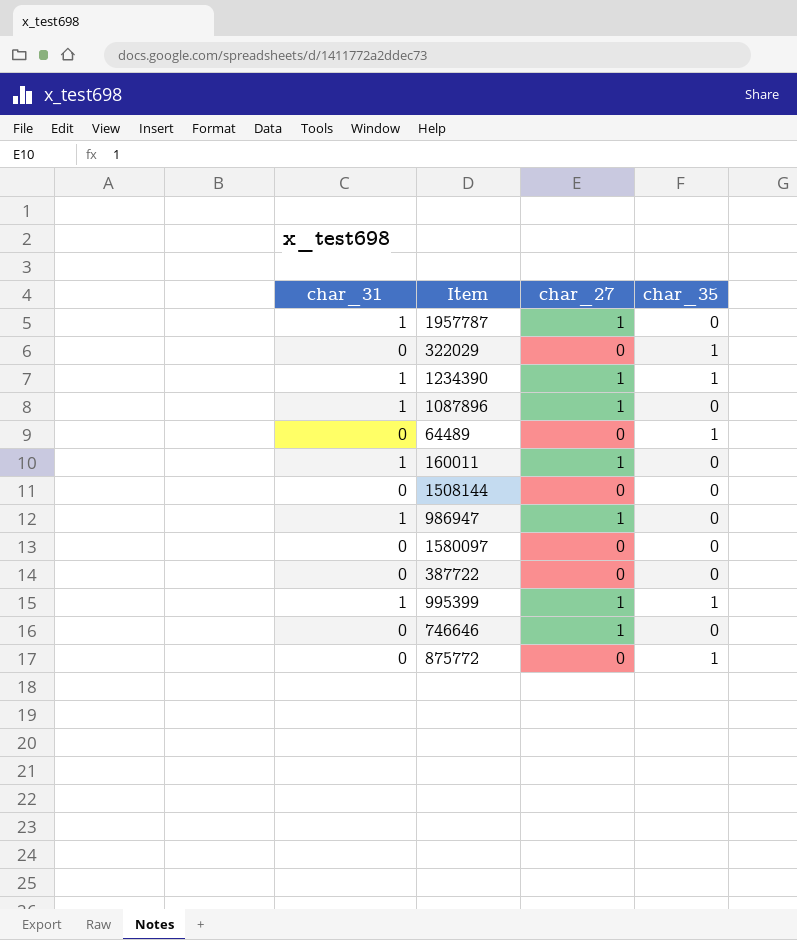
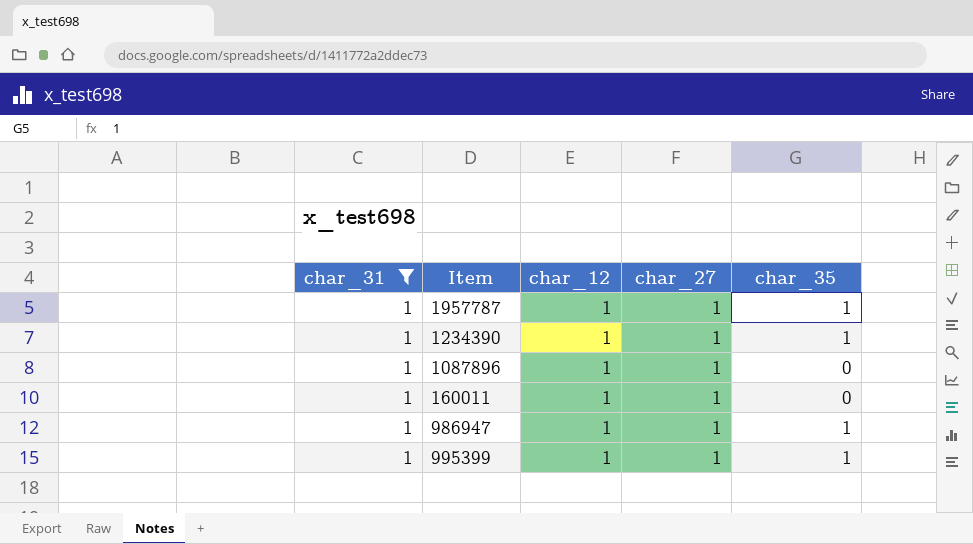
filter: none -> char_31 = 1
column char_12 | position: none -> 3
1957787 | char_35: 0 -> 1
986947 | char_35: 0 -> 1

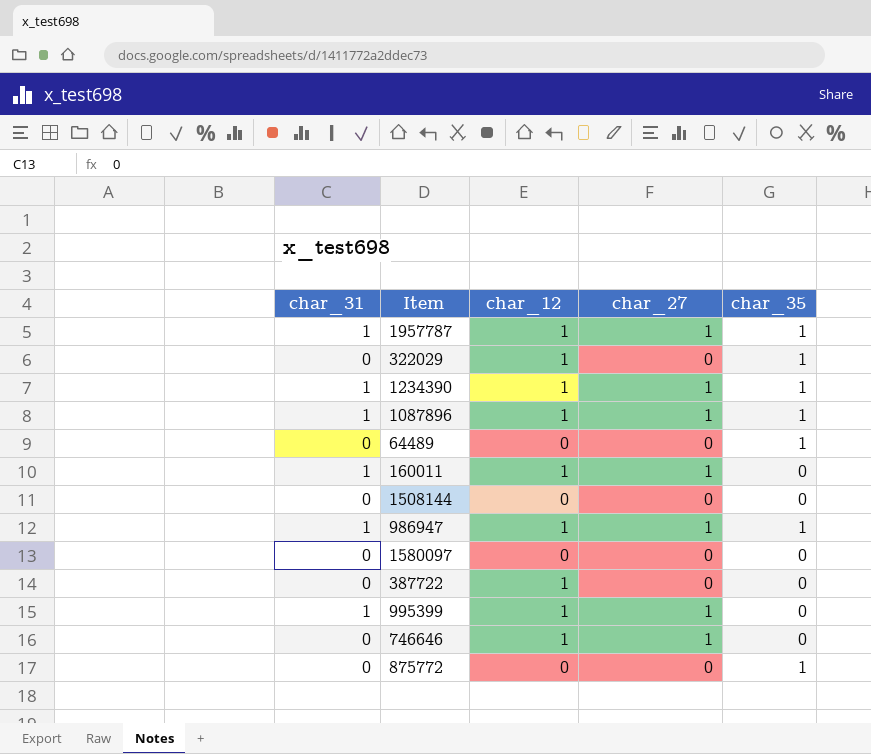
filter: char_31 = 1 -> none
1087896 | char_35: 0 -> 1
995399 | char_35: 1 -> 0

